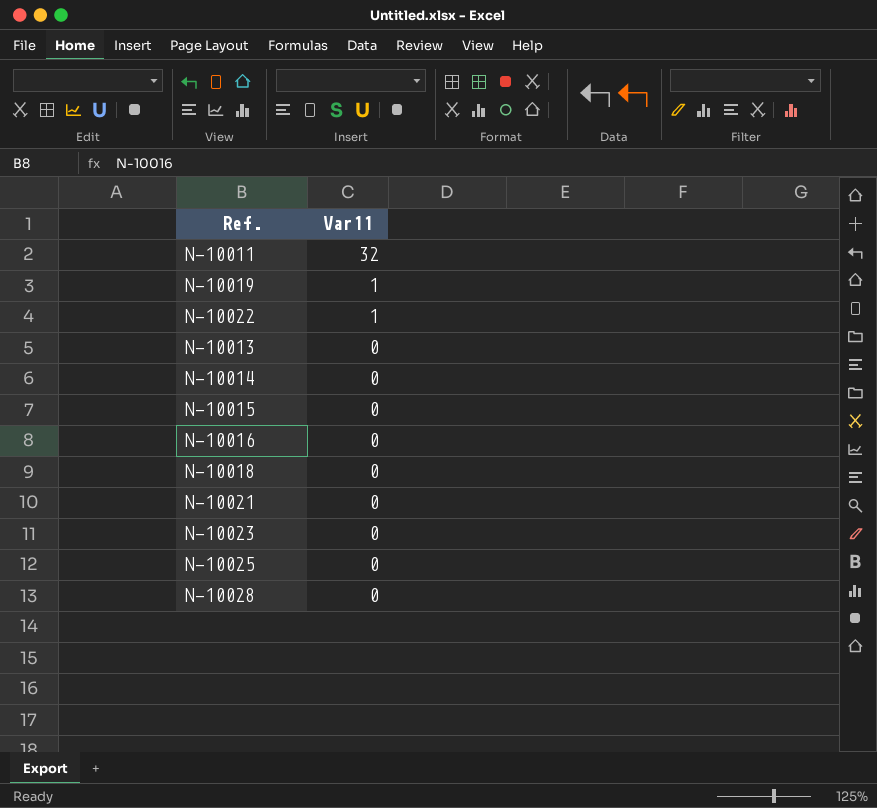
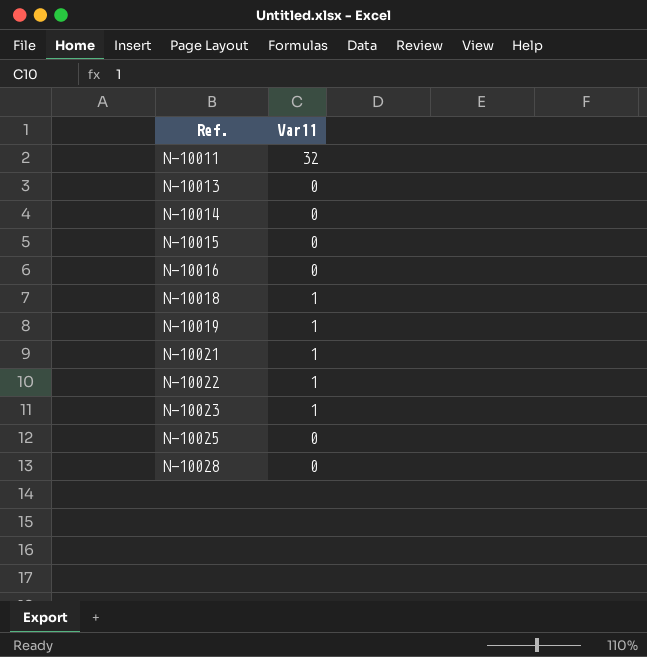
row order: Var11 descending -> Ref. ascending
N-10018 | Var11: 0 -> 1
N-10021 | Var11: 0 -> 1
N-10023 | Var11: 0 -> 1

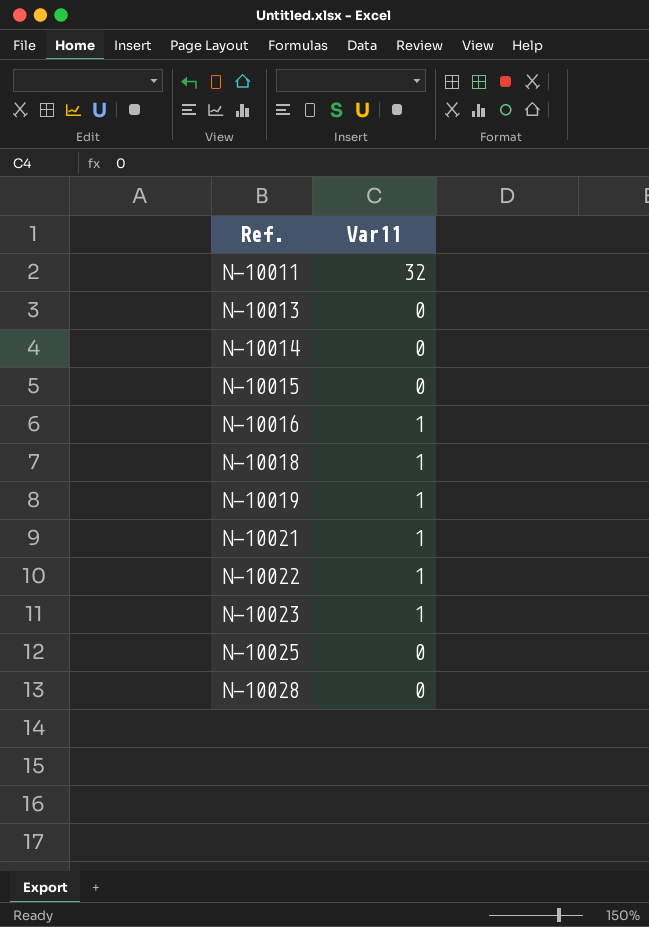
N-10016 | Var11: 0 -> 1

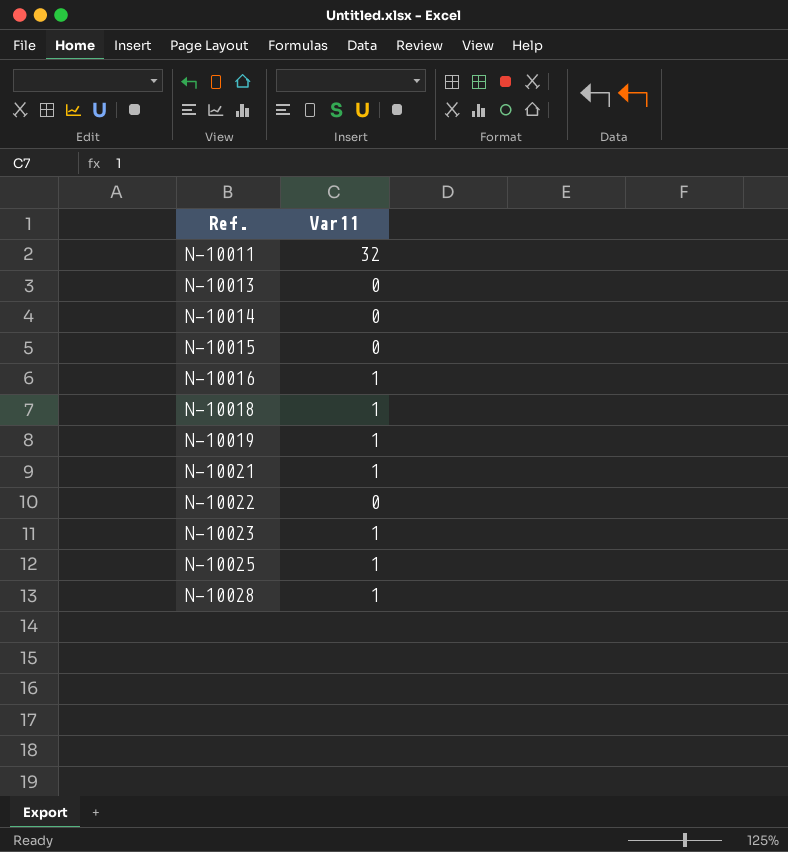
N-10022 | Var11: 1 -> 0
N-10025 | Var11: 0 -> 1
N-10028 | Var11: 0 -> 1

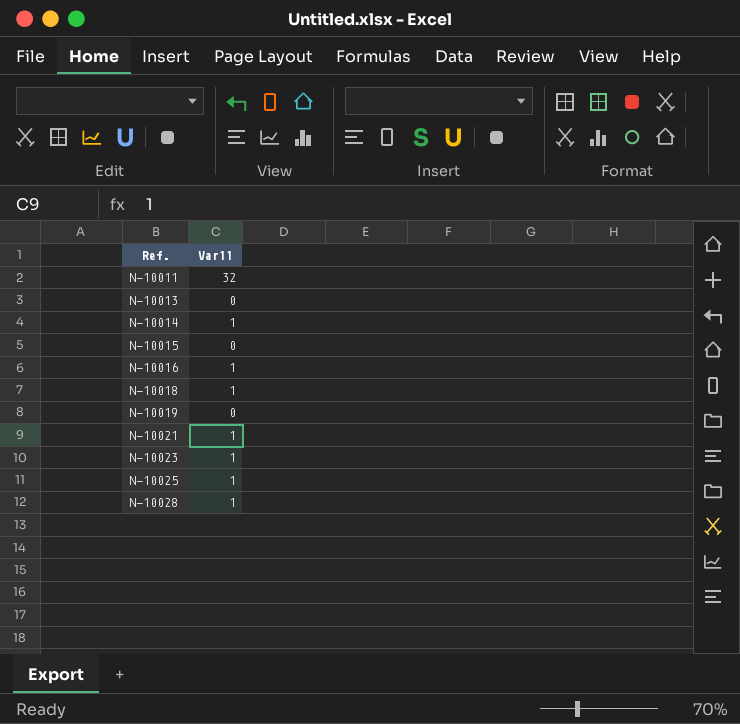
row N-10022: 0 -> none
N-10014 | Var11: 0 -> 1
N-10019 | Var11: 1 -> 0

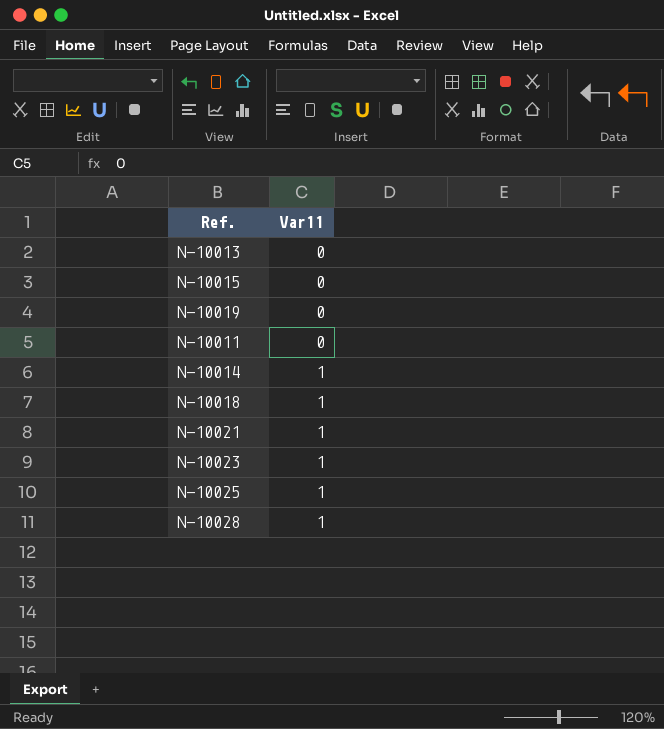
row order: Ref. ascending -> Var11 ascending
row N-10016: 1 -> none
N-10011 | Var11: 32 -> 0

